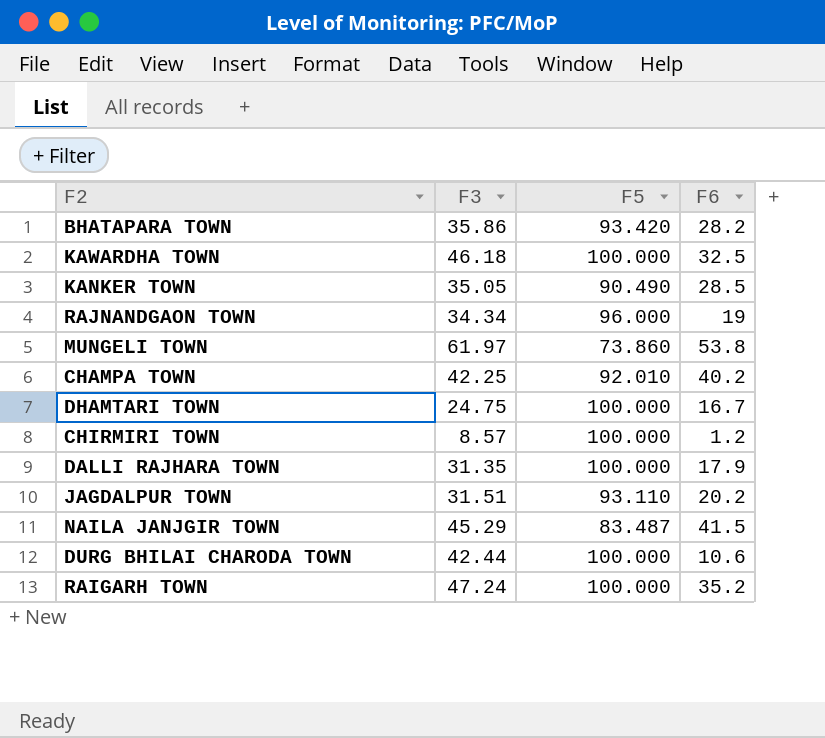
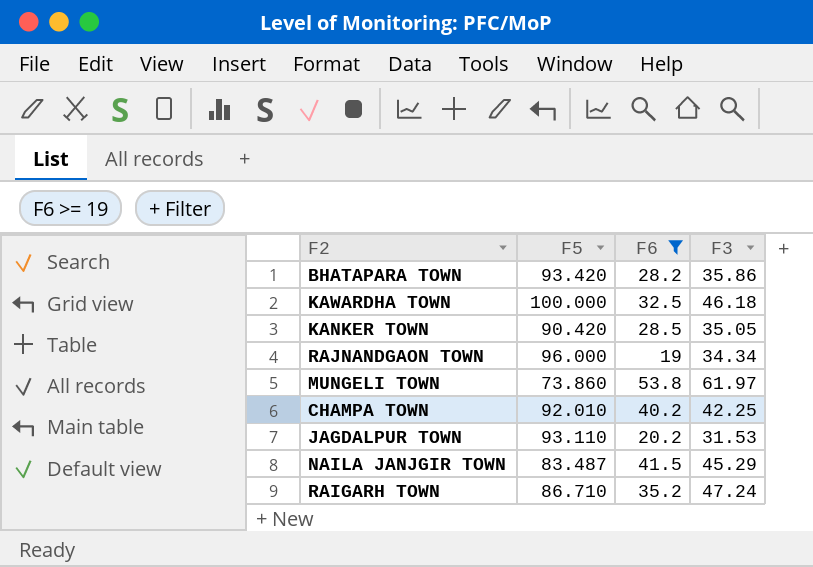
filter: none -> F6 >= 19
column F3 | position: 2 -> 4
KANKER TOWN | F5: 90.490 -> 90.420
JAGDALPUR TOWN | F3: 31.51 -> 31.53
RAIGARH TOWN | F5: 100.000 -> 86.710

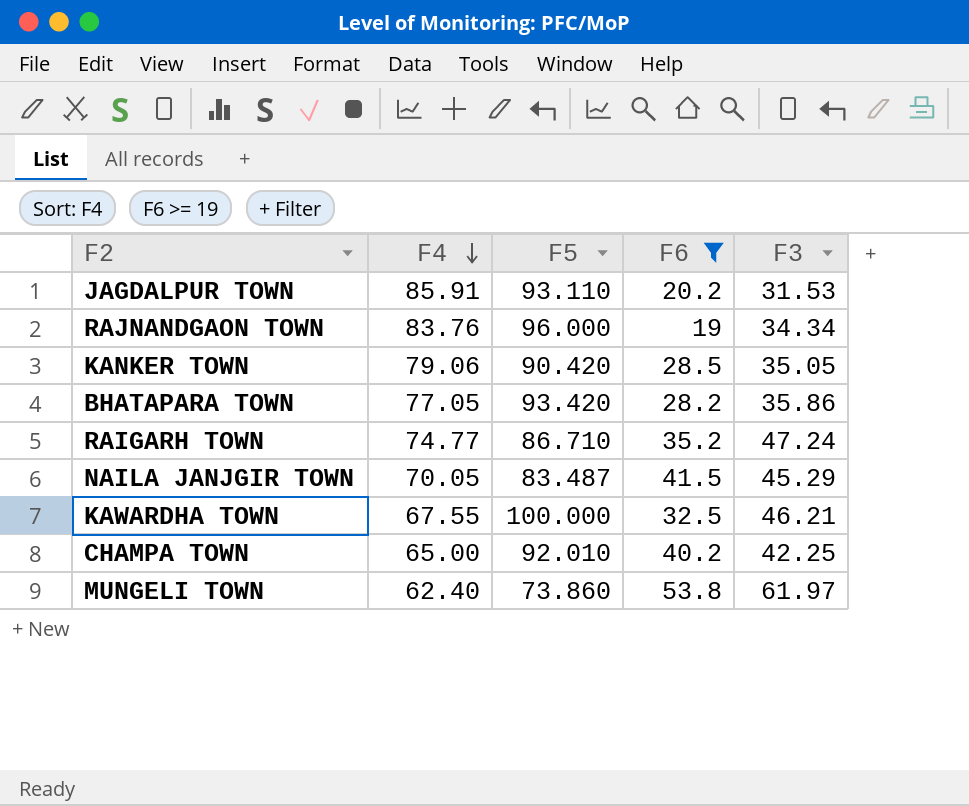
row order: none -> F4 descending
column F4 | position: none -> 2
KAWARDHA TOWN | F3: 46.18 -> 46.21

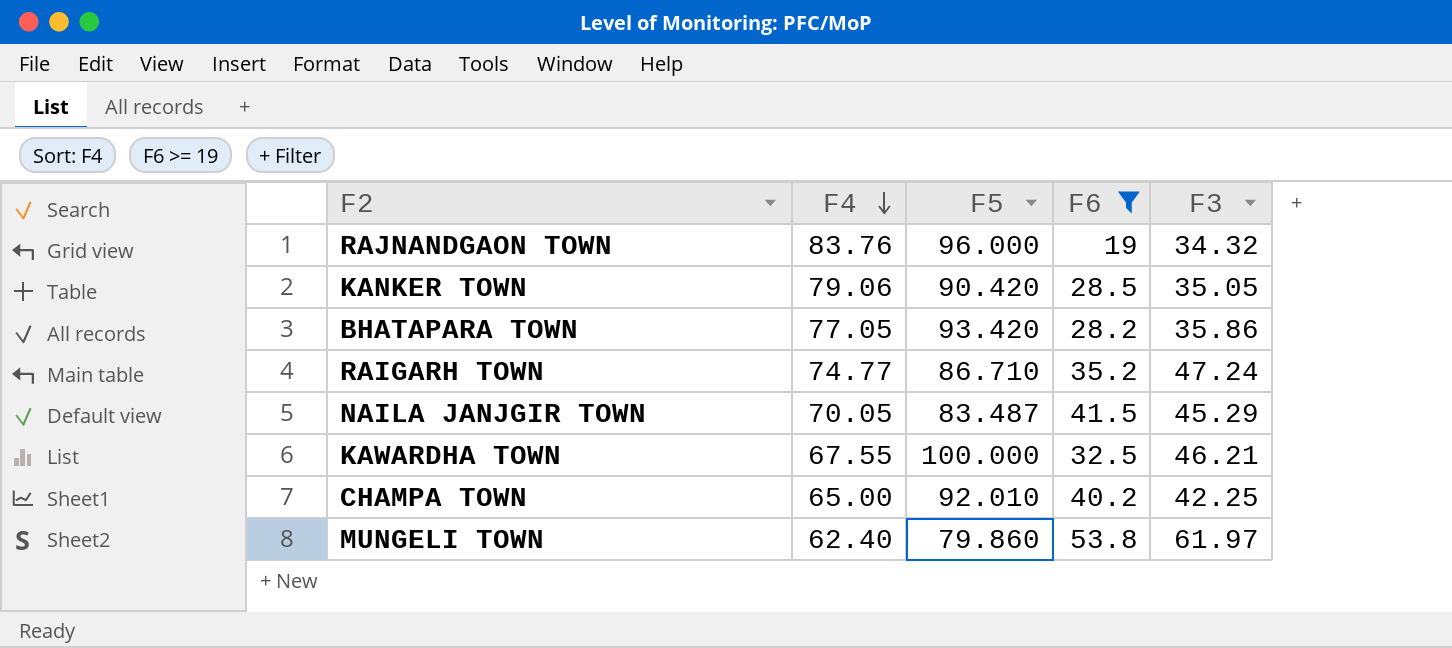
row JAGDALPUR TOWN: 85.91 | 93.110 | 20.2 | 31.53 -> none
RAJNANDGAON TOWN | F3: 34.34 -> 34.32
MUNGELI TOWN | F5: 73.860 -> 79.860

